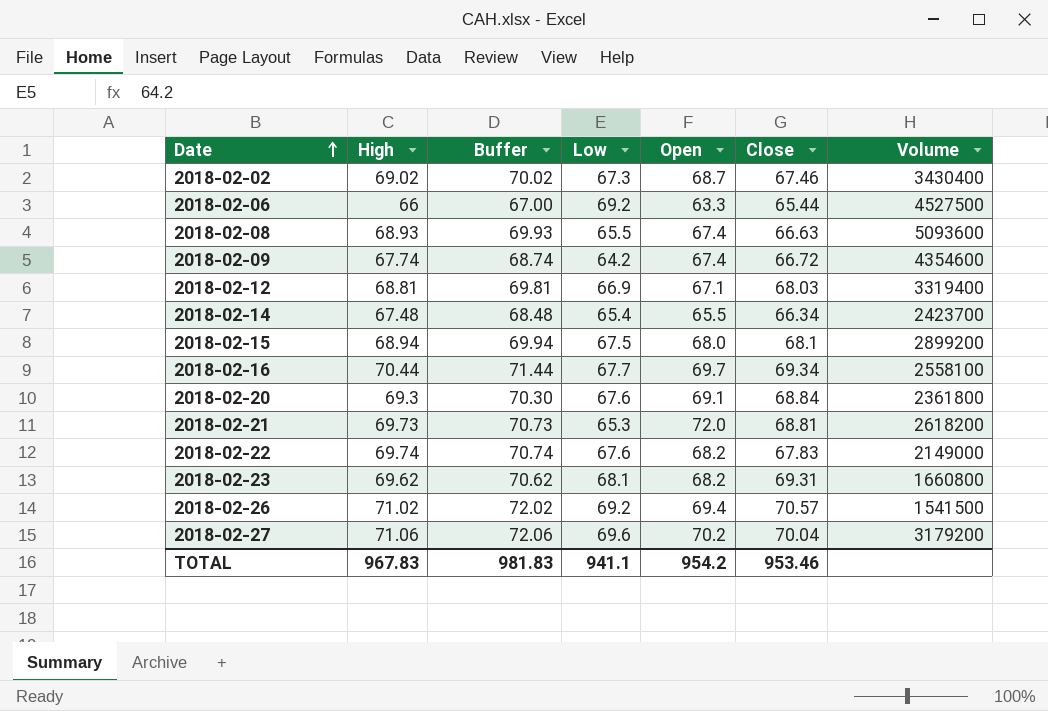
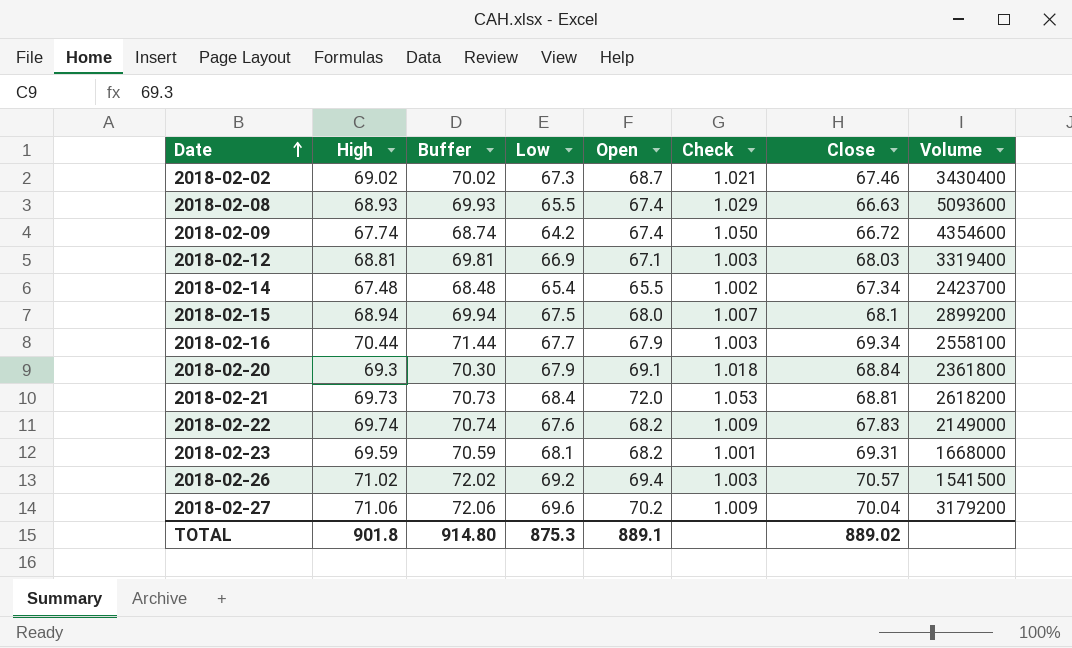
column Check | formula: none -> [Open] / [Low]
row 2018-02-06: 66 | 67.00 | 69.2 | 63.3 | 65.44 | 4527500 -> none
2018-02-14 | Close: 66.34 -> 67.34
2018-02-16 | Open: 69.7 -> 67.9
2018-02-20 | Low: 67.6 -> 67.9
2018-02-21 | Low: 65.3 -> 68.4
2018-02-23 | High: 69.62 -> 69.59
2018-02-23 | Buffer: 70.62 -> 70.59
2018-02-23 | Volume: 1660800 -> 1668000
TOTAL | High: 967.83 -> 901.8
TOTAL | Buffer: 981.83 -> 914.80
TOTAL | Low: 941.1 -> 875.3
TOTAL | Open: 954.2 -> 889.1
TOTAL | Close: 953.46 -> 889.02

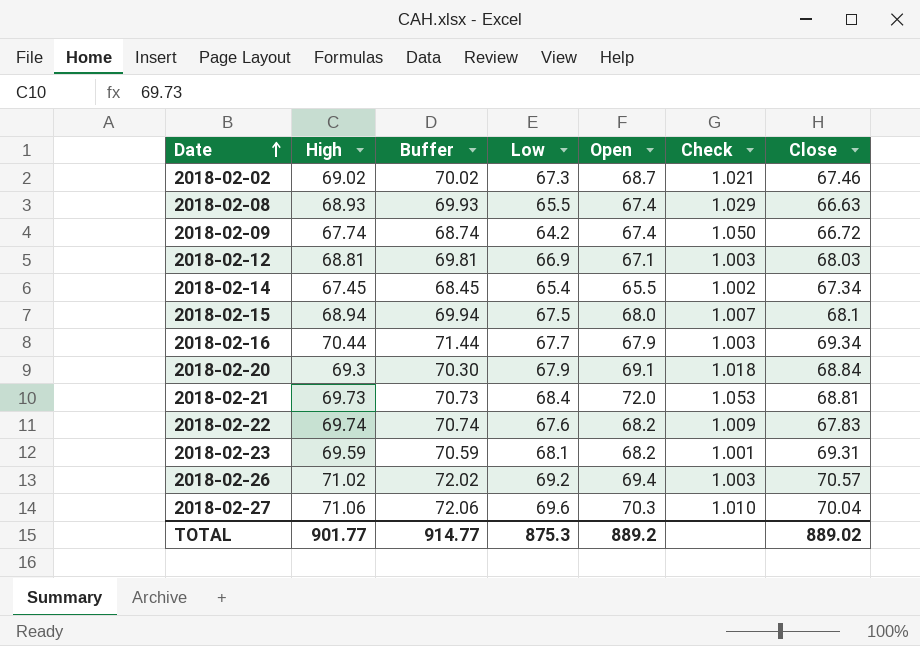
column Volume | position: 8 -> none
2018-02-14 | High: 67.48 -> 67.45
2018-02-14 | Buffer: 68.48 -> 68.45
2018-02-27 | Open: 70.2 -> 70.3
2018-02-27 | Check: 1.009 -> 1.010
TOTAL | High: 901.8 -> 901.77
TOTAL | Buffer: 914.80 -> 914.77
TOTAL | Open: 889.1 -> 889.2

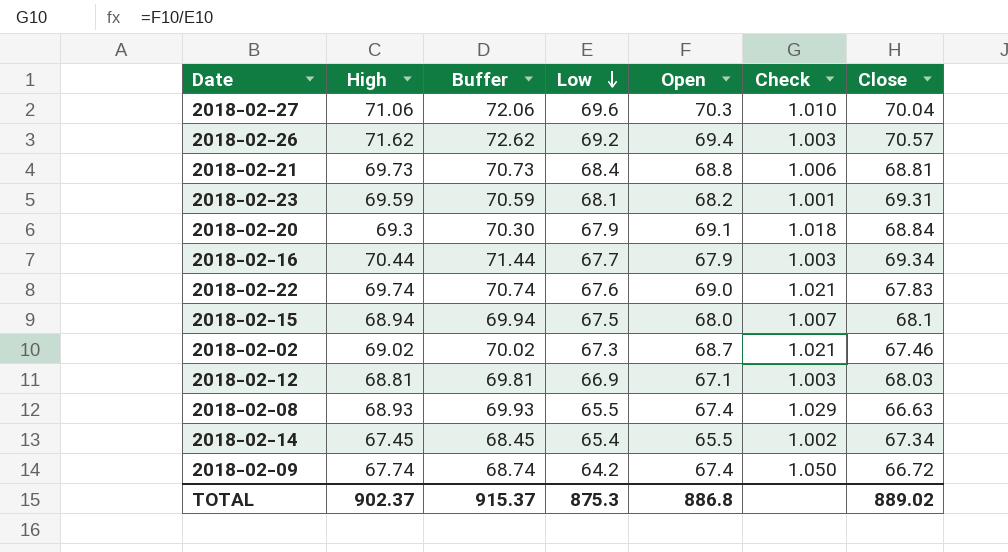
row order: Date ascending -> Low descending
2018-02-26 | High: 71.02 -> 71.62
2018-02-26 | Buffer: 72.02 -> 72.62
2018-02-21 | Open: 72.0 -> 68.8
2018-02-21 | Check: 1.053 -> 1.006
2018-02-22 | Open: 68.2 -> 69.0
2018-02-22 | Check: 1.009 -> 1.021
TOTAL | High: 901.77 -> 902.37
TOTAL | Buffer: 914.77 -> 915.37
TOTAL | Open: 889.2 -> 886.8

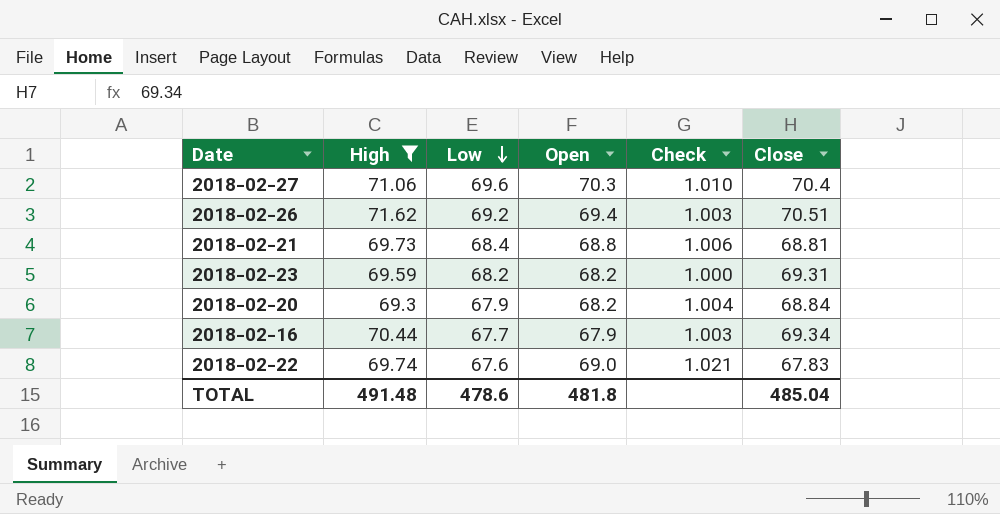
filter: none -> High >= 69.3
column Buffer | formula: [High] + 1 -> none
2018-02-27 | Close: 70.04 -> 70.4
2018-02-26 | Close: 70.57 -> 70.51
2018-02-23 | Low: 68.1 -> 68.2
2018-02-23 | Check: 1.001 -> 1.000
2018-02-20 | Open: 69.1 -> 68.2
2018-02-20 | Check: 1.018 -> 1.004
TOTAL | High: 902.37 -> 491.48
TOTAL | Low: 875.3 -> 478.6
TOTAL | Open: 886.8 -> 481.8
TOTAL | Close: 889.02 -> 485.04

